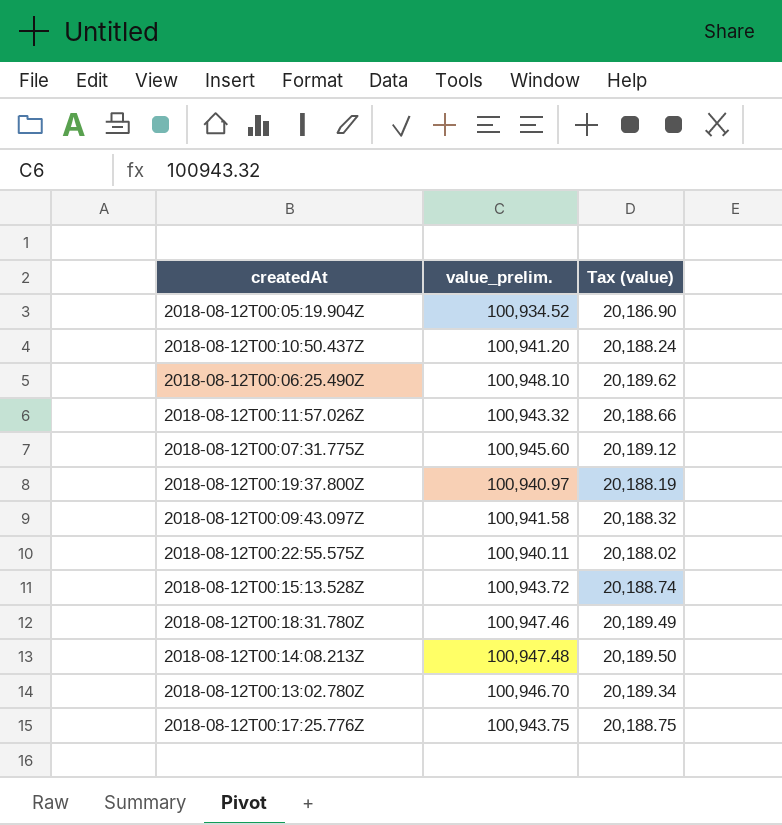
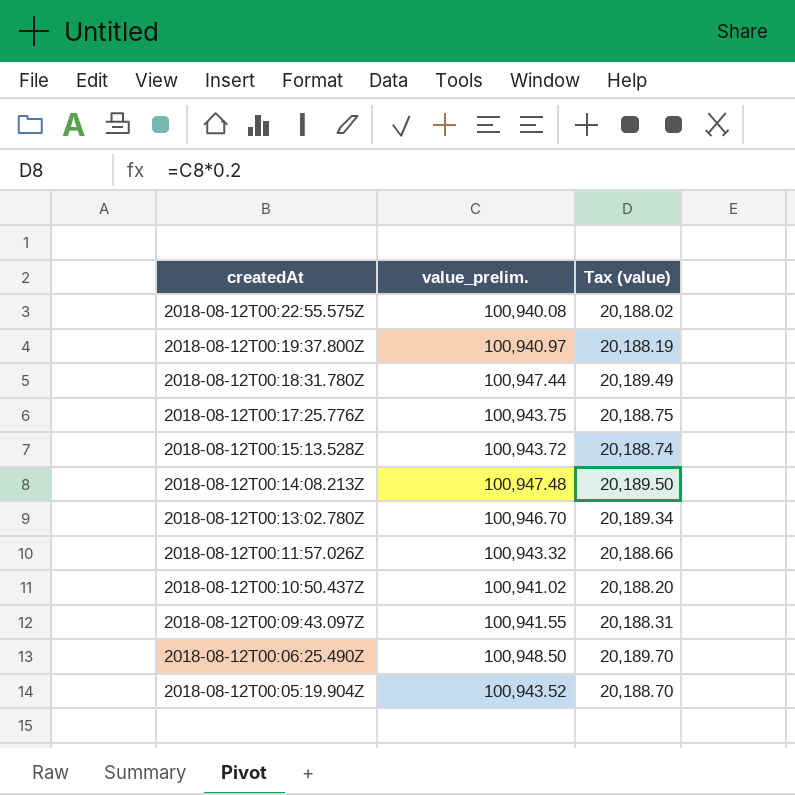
row order: none -> createdAt descending
row 2018-08-12T00:07:31.775Z: 100,945.60 | 20,189.12 -> none
2018-08-12T00:22:55.575Z | value_prelim.: 100,940.11 -> 100,940.08
2018-08-12T00:18:31.780Z | value_prelim.: 100,947.46 -> 100,947.44
2018-08-12T00:10:50.437Z | value_prelim.: 100,941.20 -> 100,941.02
2018-08-12T00:10:50.437Z | Tax (value): 20,188.24 -> 20,188.20
2018-08-12T00:09:43.097Z | value_prelim.: 100,941.58 -> 100,941.55
2018-08-12T00:09:43.097Z | Tax (value): 20,188.32 -> 20,188.31
2018-08-12T00:06:25.490Z | value_prelim.: 100,948.10 -> 100,948.50
2018-08-12T00:06:25.490Z | Tax (value): 20,189.62 -> 20,189.70
2018-08-12T00:05:19.904Z | value_prelim.: 100,934.52 -> 100,943.52
2018-08-12T00:05:19.904Z | Tax (value): 20,186.90 -> 20,188.70

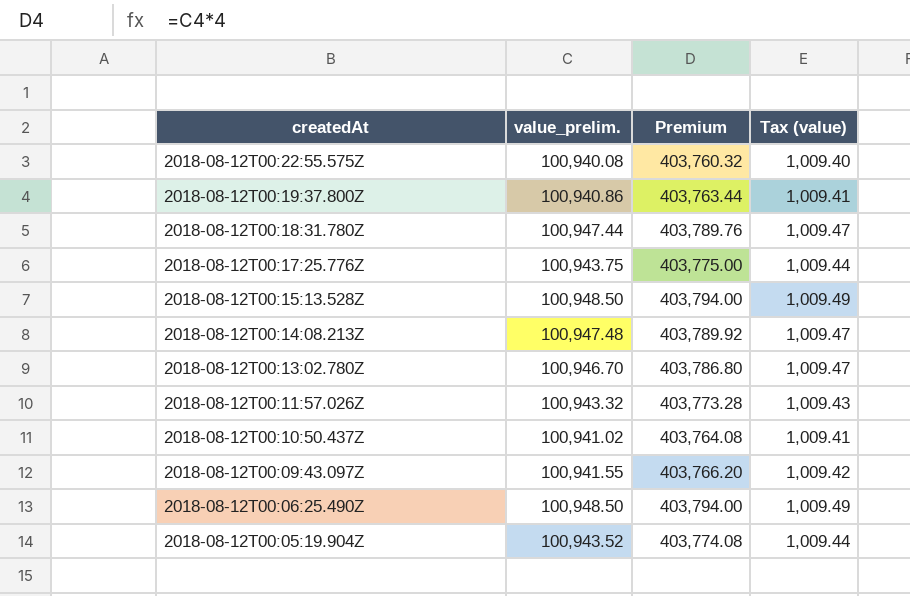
column Premium | formula: none -> [value_prelim.] * 4
column Tax (value) | formula: [value_prelim.] * 0.2 -> [value_prelim.] * 0.01
2018-08-12T00:19:37.800Z | value_prelim.: 100,940.97 -> 100,940.86
2018-08-12T00:15:13.528Z | value_prelim.: 100,943.72 -> 100,948.50

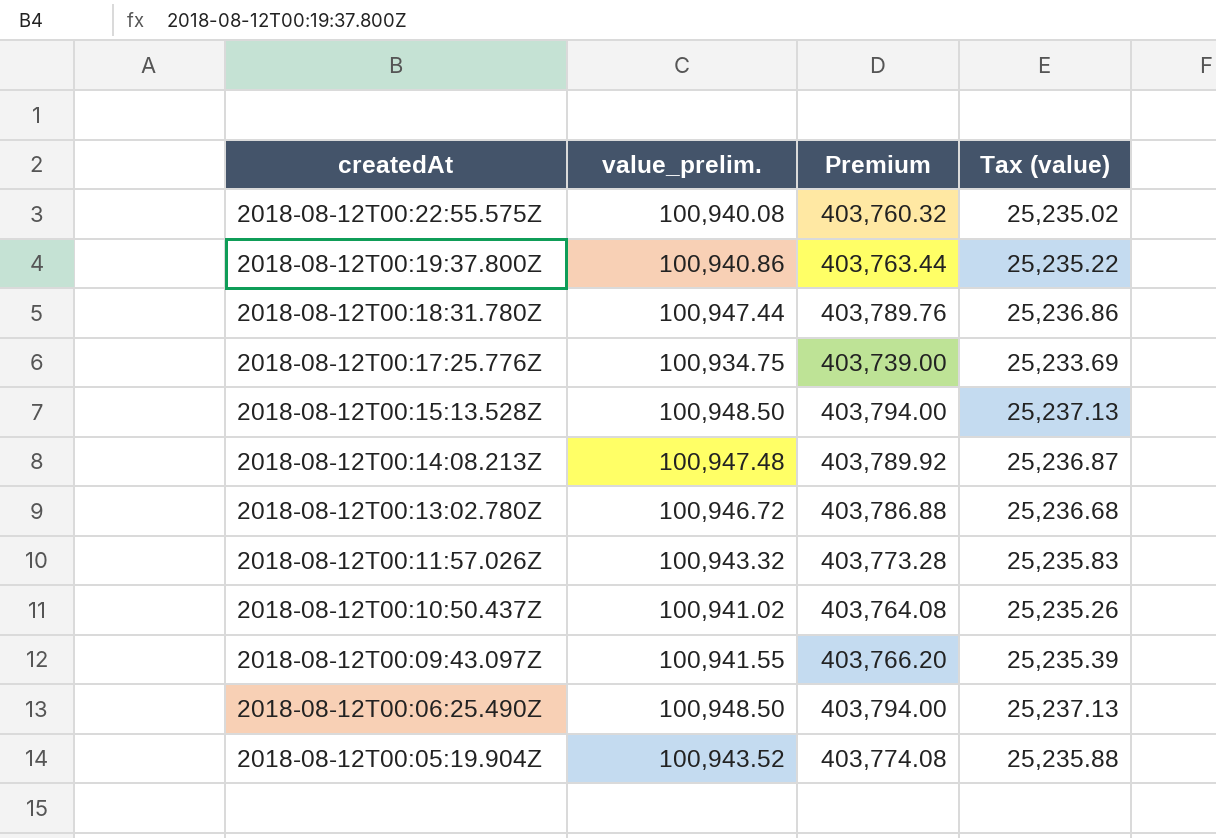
column Tax (value) | formula: [value_prelim.] * 0.01 -> [value_prelim.] * 0.25
2018-08-12T00:17:25.776Z | value_prelim.: 100,943.75 -> 100,934.75
2018-08-12T00:17:25.776Z | Premium: 403,775.00 -> 403,739.00
2018-08-12T00:13:02.780Z | value_prelim.: 100,946.70 -> 100,946.72
2018-08-12T00:13:02.780Z | Premium: 403,786.80 -> 403,786.88

